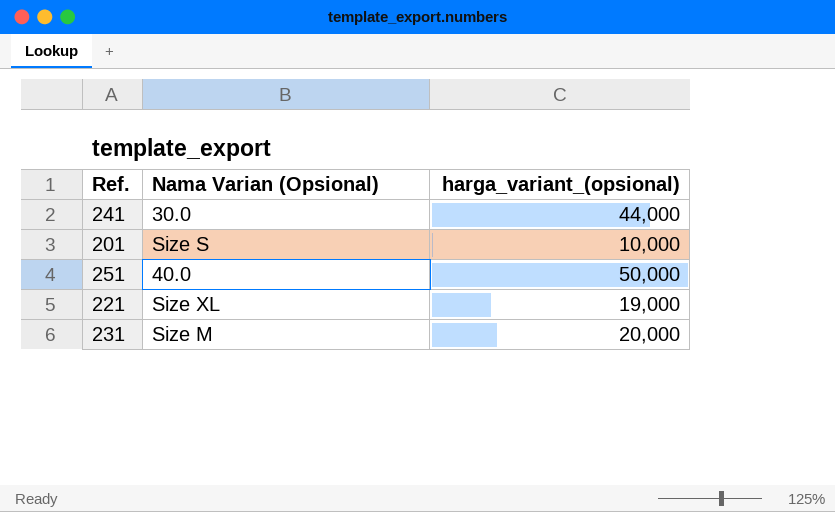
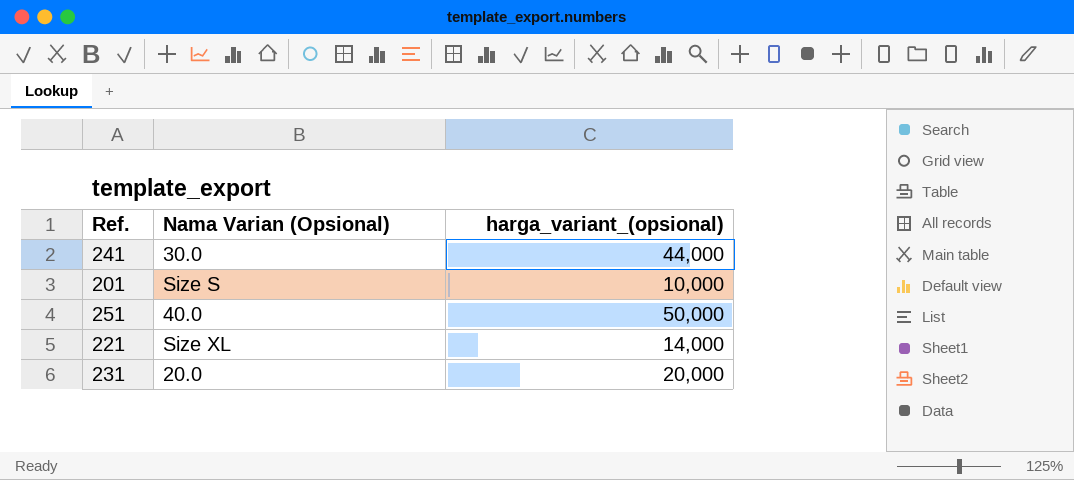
221 | harga_variant_(opsional): 19,000 -> 14,000
231 | Nama Varian (Opsional): Size M -> 20.0

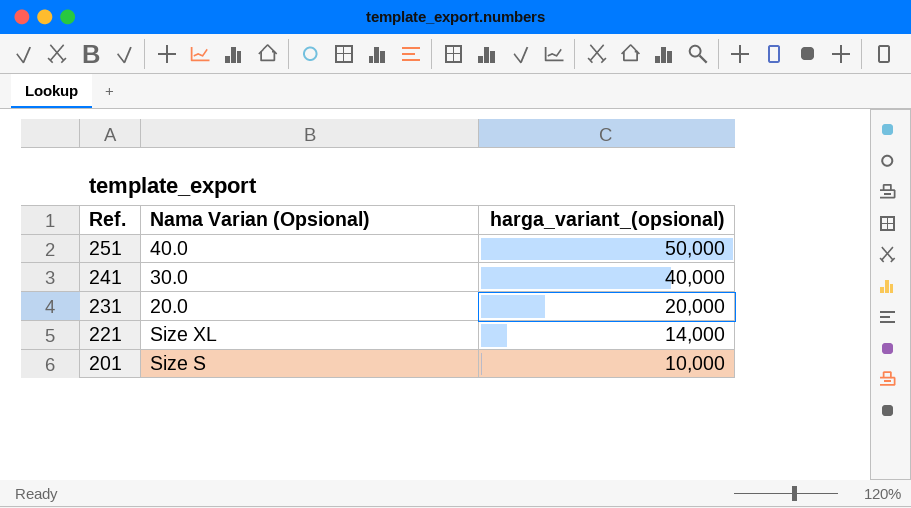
row order: none -> Ref. descending
241 | harga_variant_(opsional): 44,000 -> 40,000

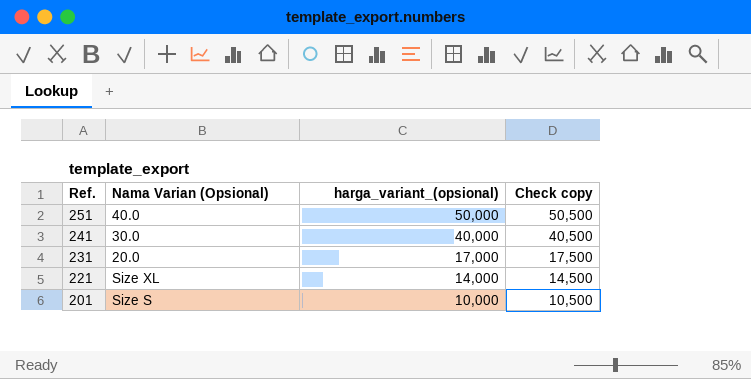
column Check copy | formula: none -> [harga_variant_(opsional)] + 500
231 | harga_variant_(opsional): 20,000 -> 17,000

